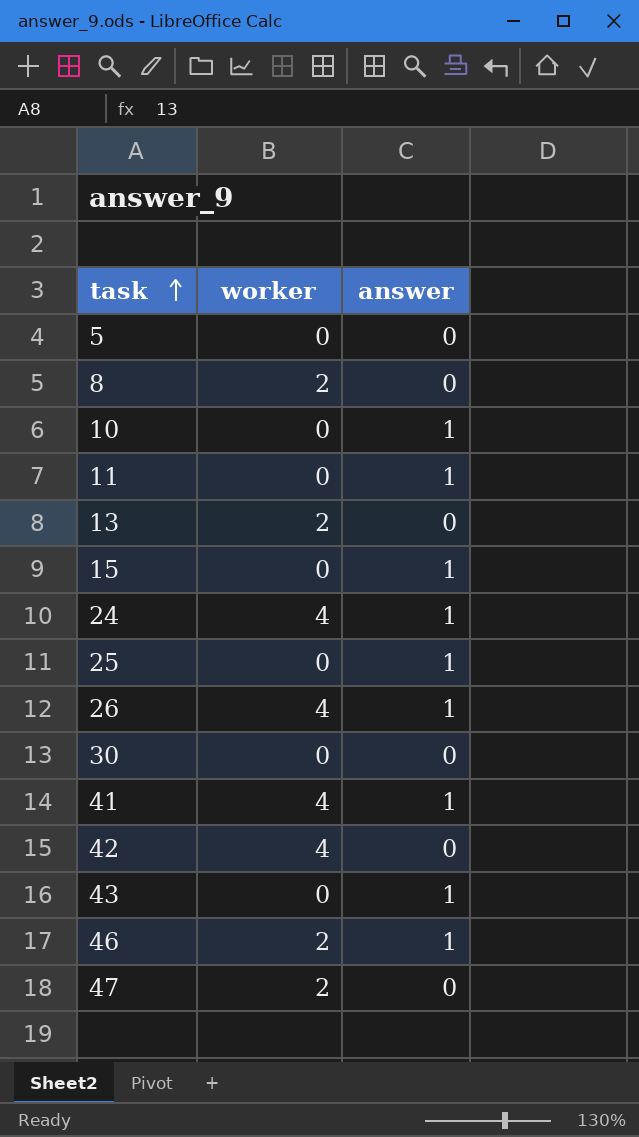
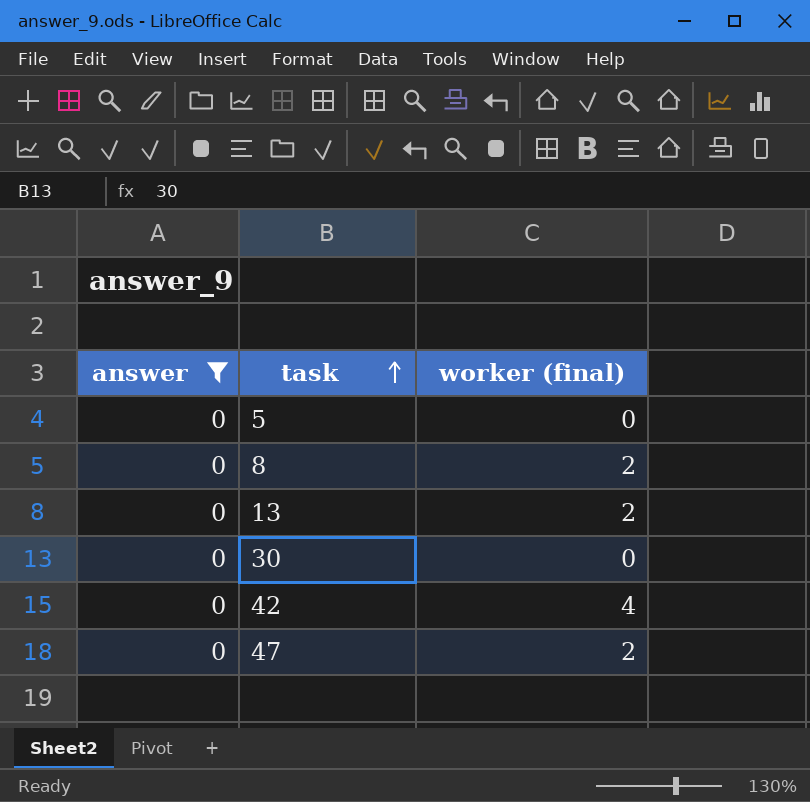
filter: none -> answer = 0
column answer | position: 3 -> 1
column name: worker -> worker (final)

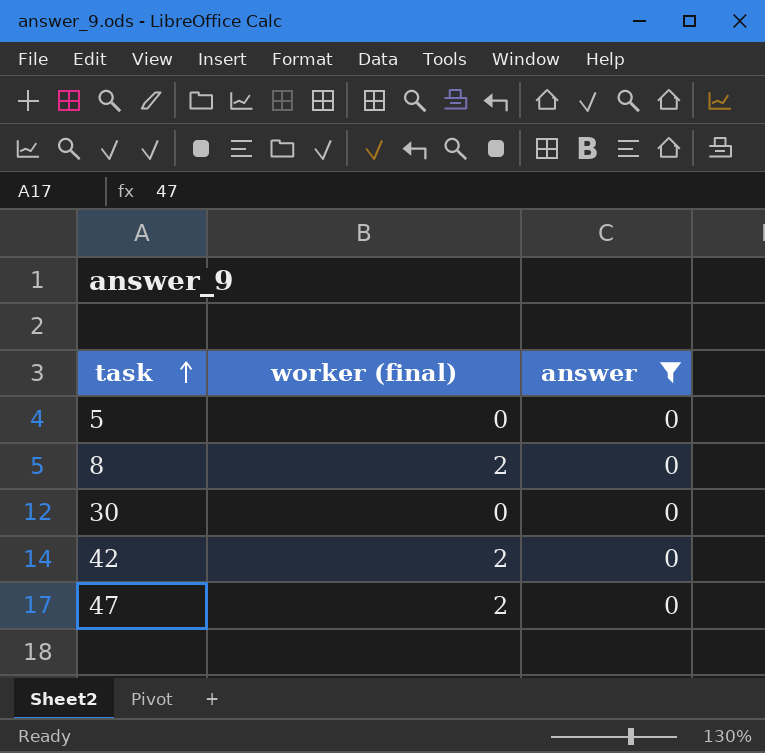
column answer | position: 1 -> 3
row 13: 0 | 2 -> none
42 | worker (final): 4 -> 2

